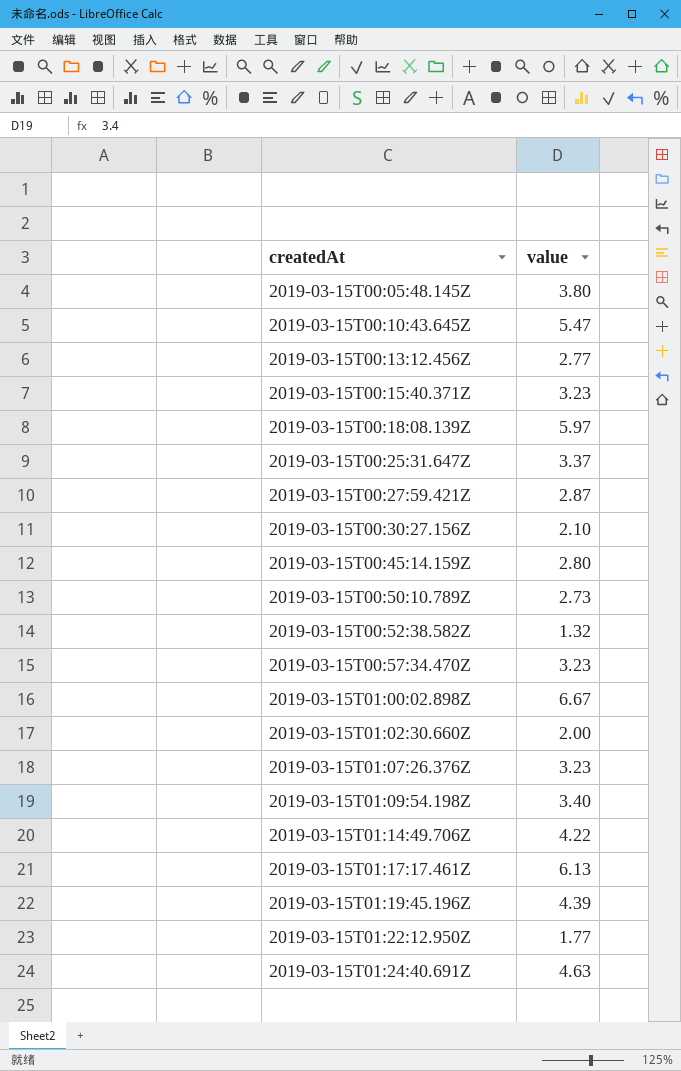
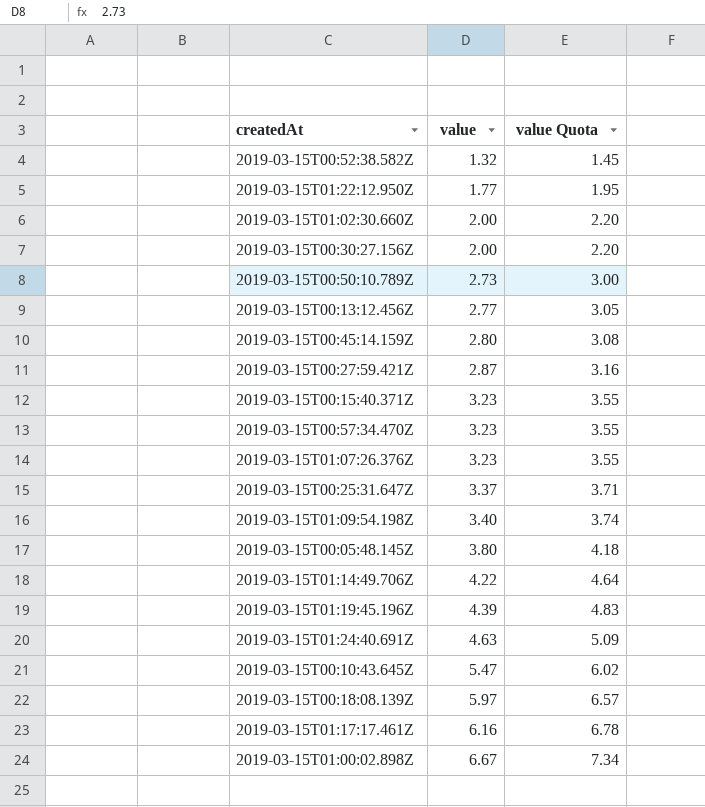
row order: createdAt ascending -> value ascending
column value Quota | formula: none -> [value] * 1.1
2019-03-15T00:30:27.156Z | value: 2.10 -> 2.00
2019-03-15T01:17:17.461Z | value: 6.13 -> 6.16

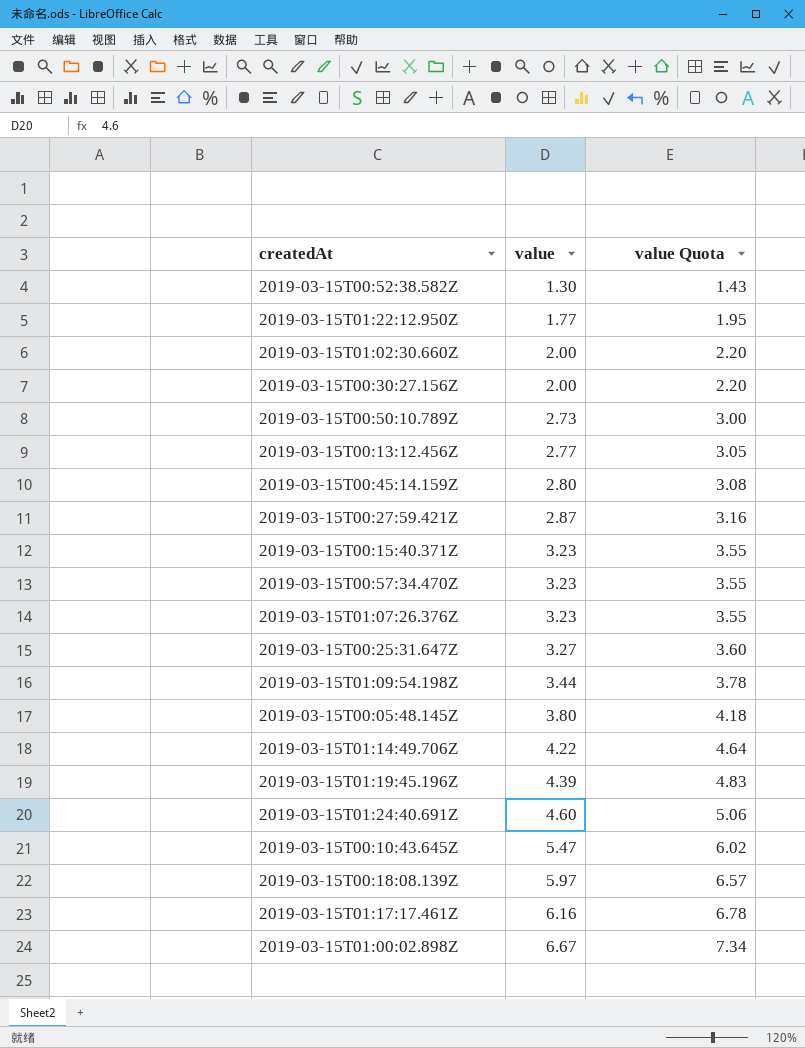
2019-03-15T00:52:38.582Z | value: 1.32 -> 1.30
2019-03-15T00:52:38.582Z | value Quota: 1.45 -> 1.43
2019-03-15T00:25:31.647Z | value: 3.37 -> 3.27
2019-03-15T00:25:31.647Z | value Quota: 3.71 -> 3.60
2019-03-15T01:09:54.198Z | value: 3.40 -> 3.44
2019-03-15T01:09:54.198Z | value Quota: 3.74 -> 3.78
2019-03-15T01:24:40.691Z | value: 4.63 -> 4.60
2019-03-15T01:24:40.691Z | value Quota: 5.09 -> 5.06

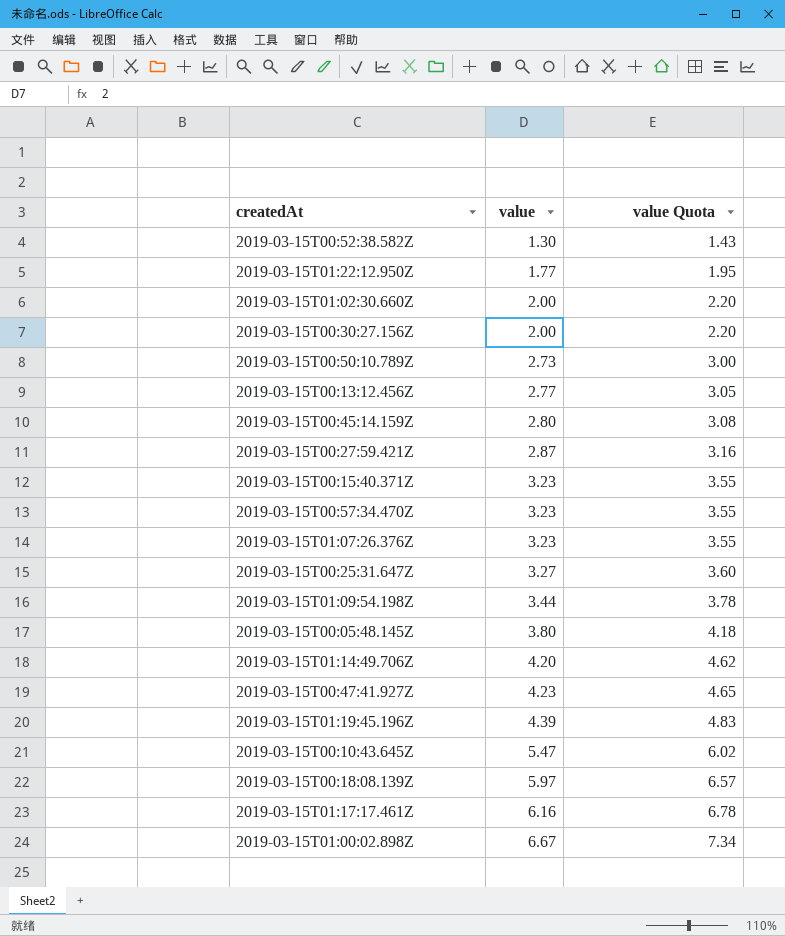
row 2019-03-15T01:24:40.691Z: 4.60 | 5.06 -> none
2019-03-15T01:14:49.706Z | value: 4.22 -> 4.20
2019-03-15T01:14:49.706Z | value Quota: 4.64 -> 4.62
row 2019-03-15T00:47:41.927Z: none -> 4.23 | 4.65

